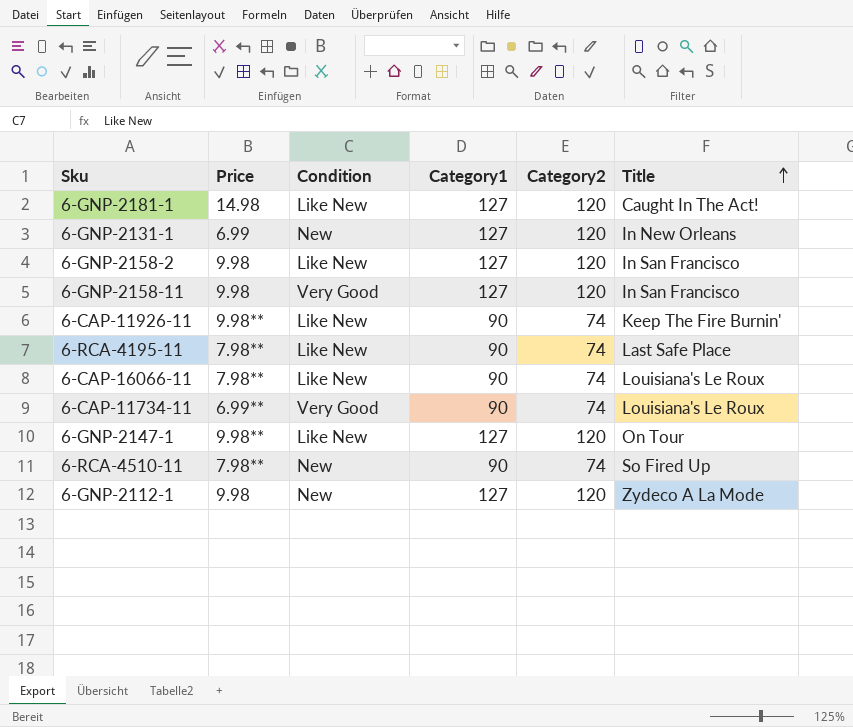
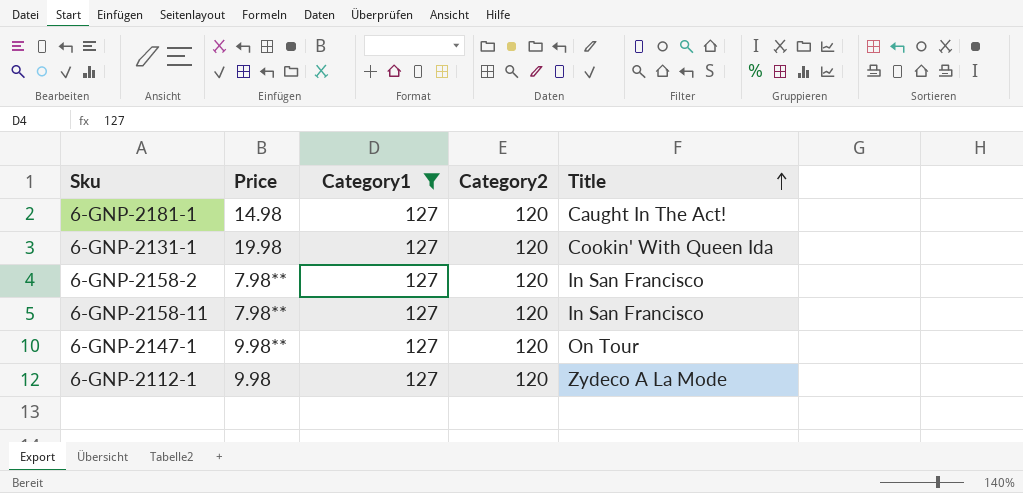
filter: none -> Category1 = 127
column Condition | position: 3 -> none
6-GNP-2131-1 | Price: 6.99 -> 19.98
6-GNP-2131-1 | Title: In New Orleans -> Cookin' With Queen Ida
6-GNP-2158-2 | Price: 9.98 -> 7.98**
6-GNP-2158-11 | Price: 9.98 -> 7.98**

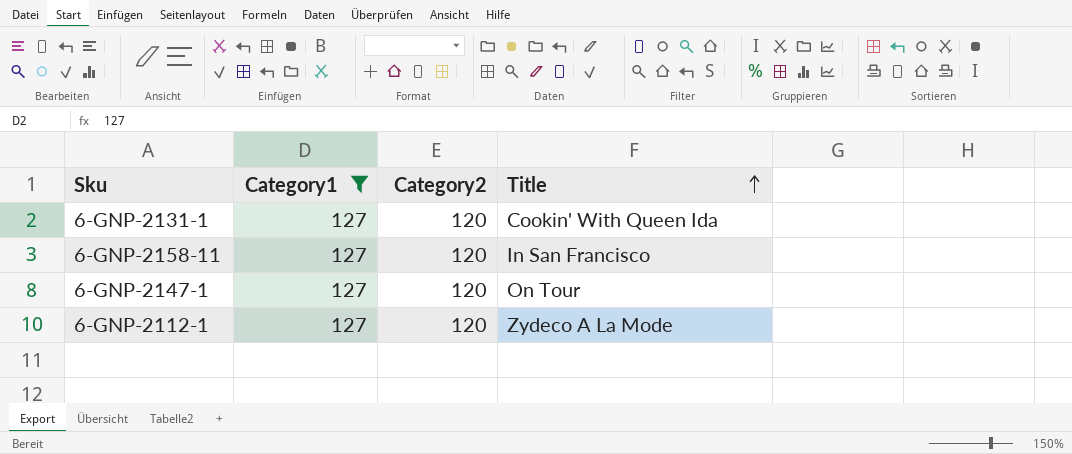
column Price | position: 2 -> none
row 6-GNP-2181-1: 14.98 | 127 | 120 | Caught In The Act! -> none
row 6-GNP-2158-2: 7.98** | 127 | 120 | In San Francisco -> none

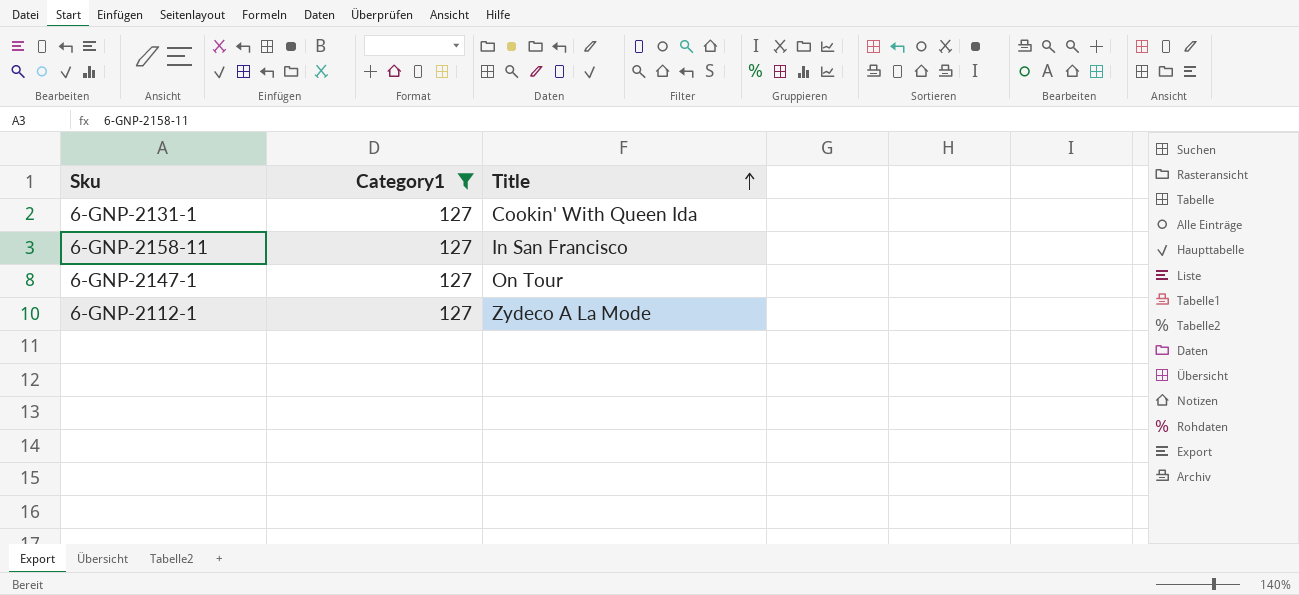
column Category2 | position: 3 -> none

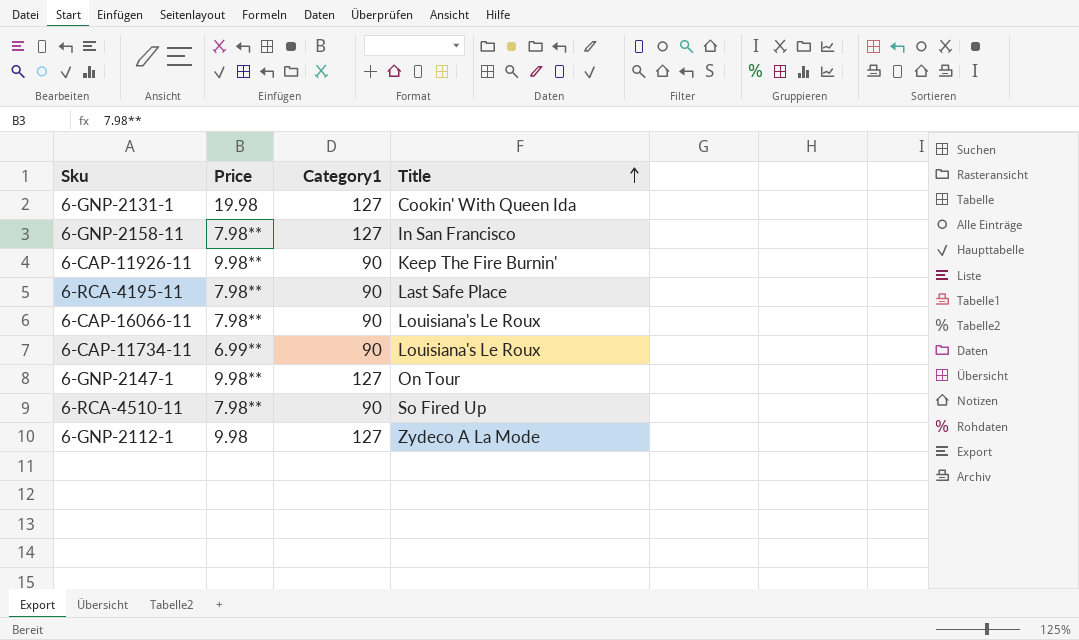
filter: Category1 = 127 -> none
column Price | position: none -> 2

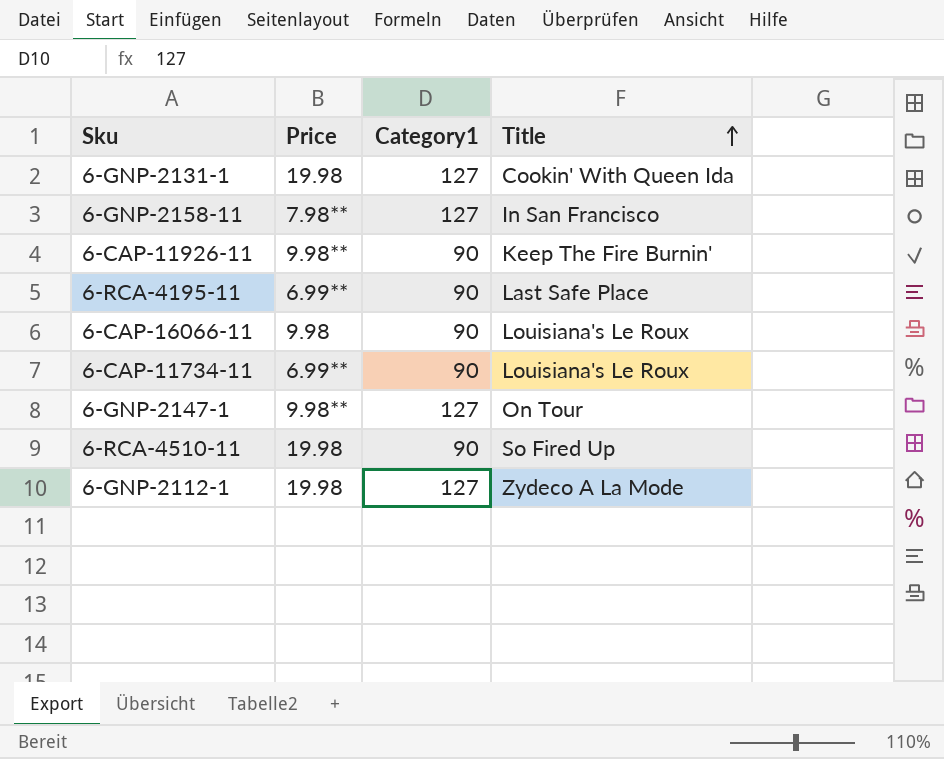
6-RCA-4195-11 | Price: 7.98** -> 6.99**
6-CAP-16066-11 | Price: 7.98** -> 9.98
6-RCA-4510-11 | Price: 7.98** -> 19.98
6-GNP-2112-1 | Price: 9.98 -> 19.98

